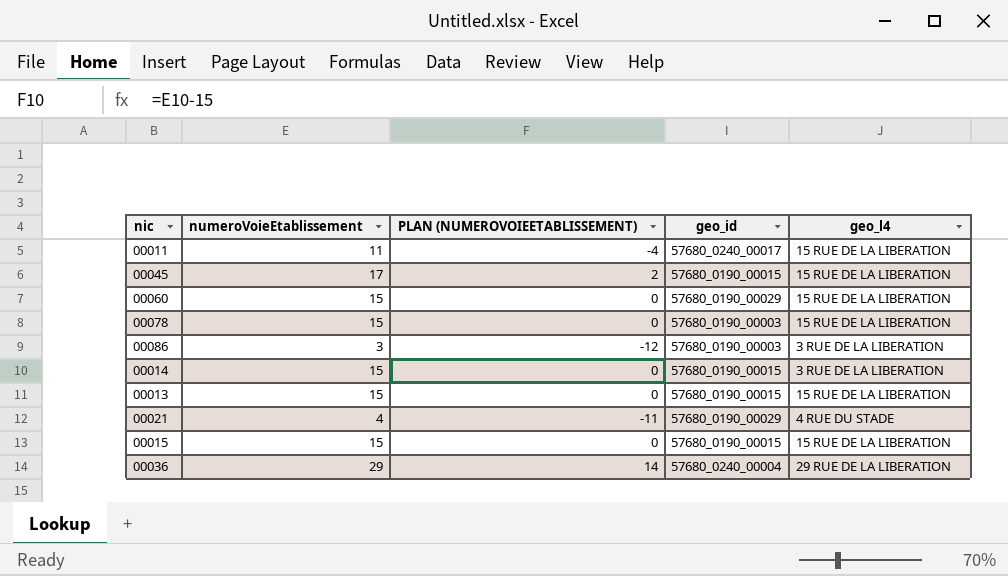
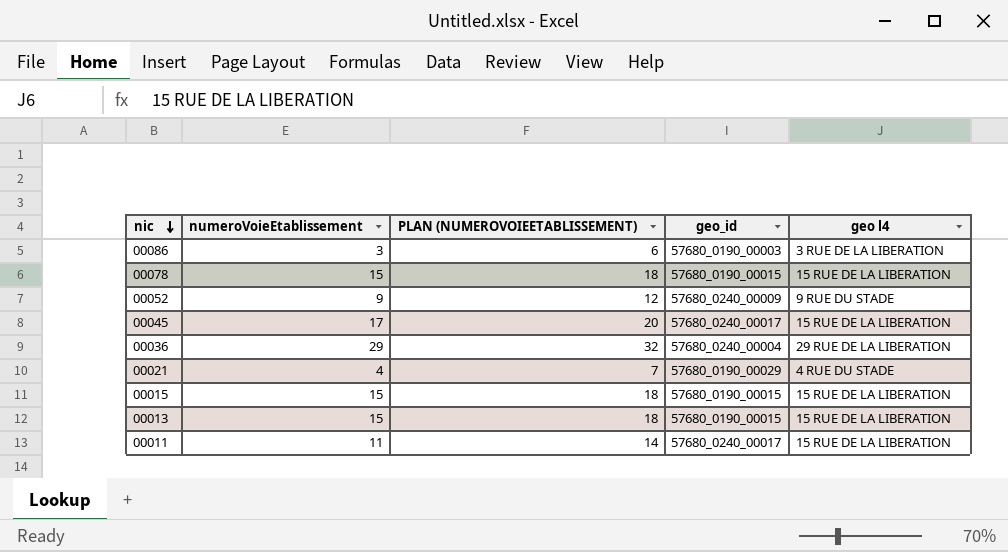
row order: none -> nic descending
column PLAN (NUMEROVOIEETABLISSEMENT) | formula: [numeroVoieEtablissement] - 15 -> [numeroVoieEtablissement] + 3
column name: geo_l4 -> geo l4
row 00060: 15 | 0 | 57680_0190_00029 | 15 RUE DE LA LIBERATION -> none
row 00014: 15 | 0 | 57680_0190_00015 | 3 RUE DE LA LIBERATION -> none
00078 | geo_id: 57680_0190_00003 -> 57680_0190_00015
row 00052: none -> 9 | 12 | 57680_0240_00009 | 9 RUE DU STADE
00045 | geo_id: 57680_0190_00015 -> 57680_0240_00017

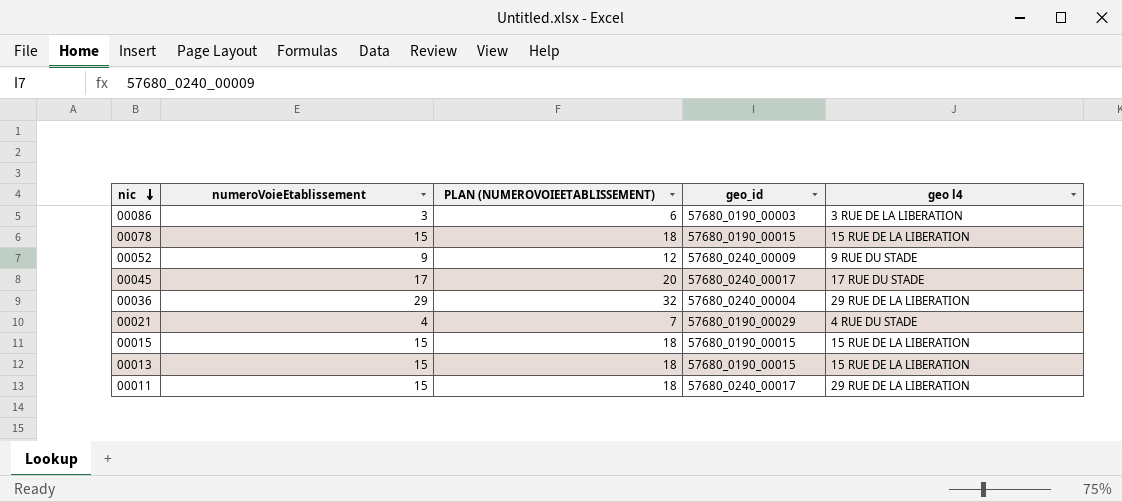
00045 | geo l4: 15 RUE DE LA LIBERATION -> 17 RUE DU STADE
00011 | numeroVoieEtablissement: 11 -> 15
00011 | PLAN (NUMEROVOIEETABLISSEMENT): 14 -> 18
00011 | geo l4: 15 RUE DE LA LIBERATION -> 29 RUE DE LA LIBERATION

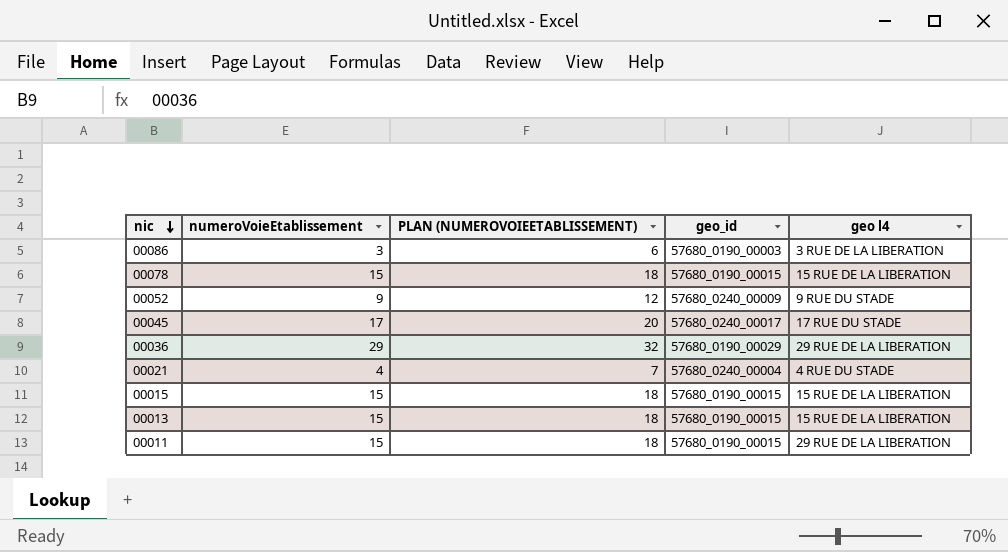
00036 | geo_id: 57680_0240_00004 -> 57680_0190_00029
00021 | geo_id: 57680_0190_00029 -> 57680_0240_00004
00011 | geo_id: 57680_0240_00017 -> 57680_0190_00015

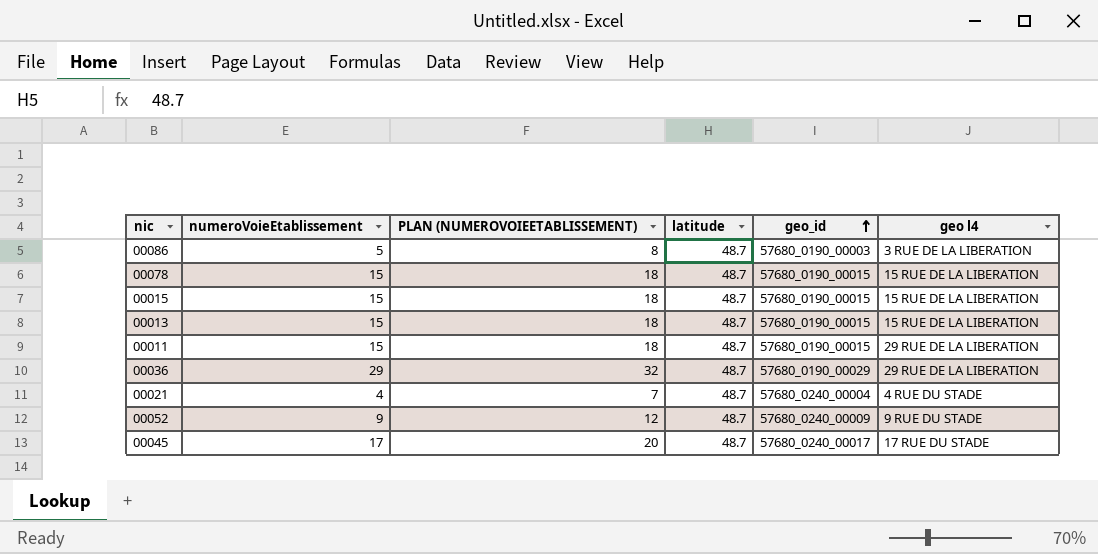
row order: nic descending -> geo_id ascending
column latitude | position: none -> 4
00086 | numeroVoieEtablissement: 3 -> 5
00086 | PLAN (NUMEROVOIEETABLISSEMENT): 6 -> 8

